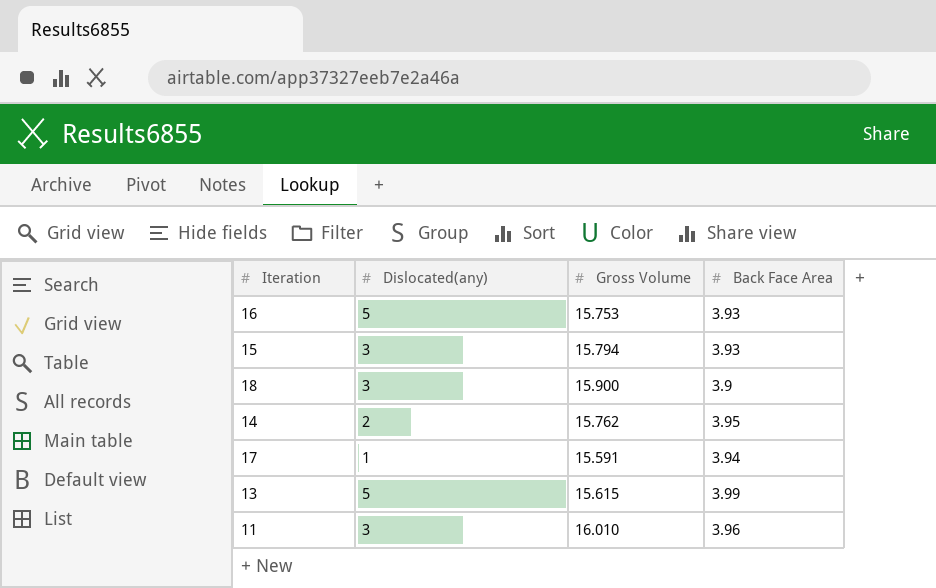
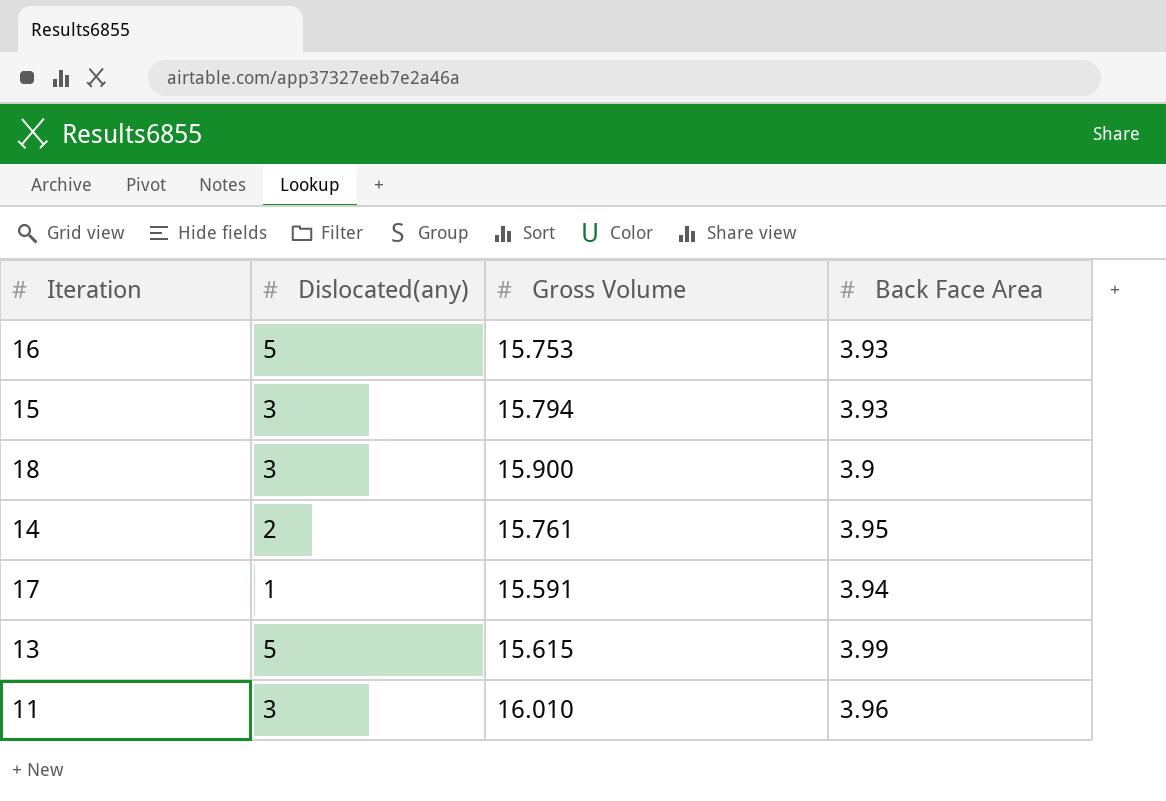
14 | Gross Volume: 15.762 -> 15.761

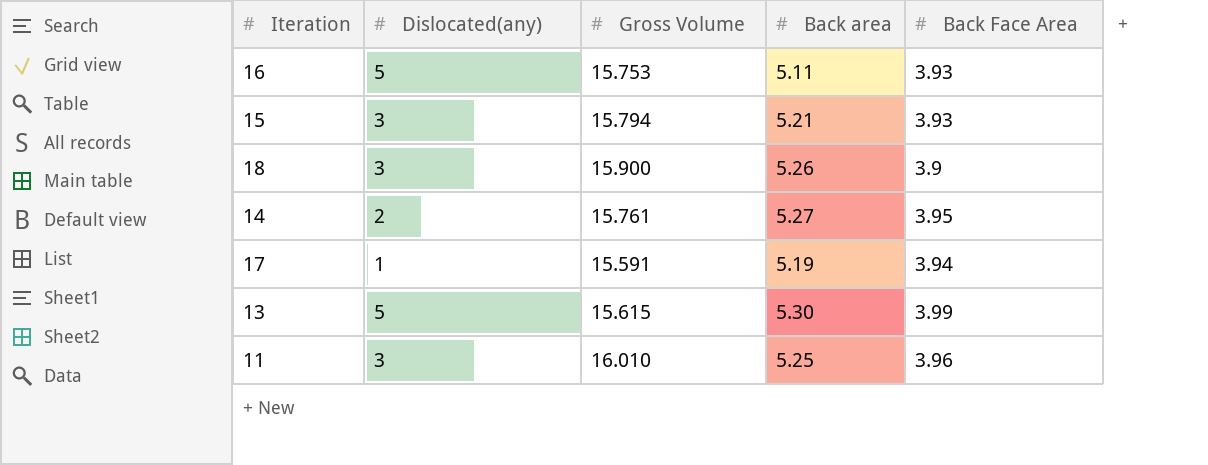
column Back area | position: none -> 4

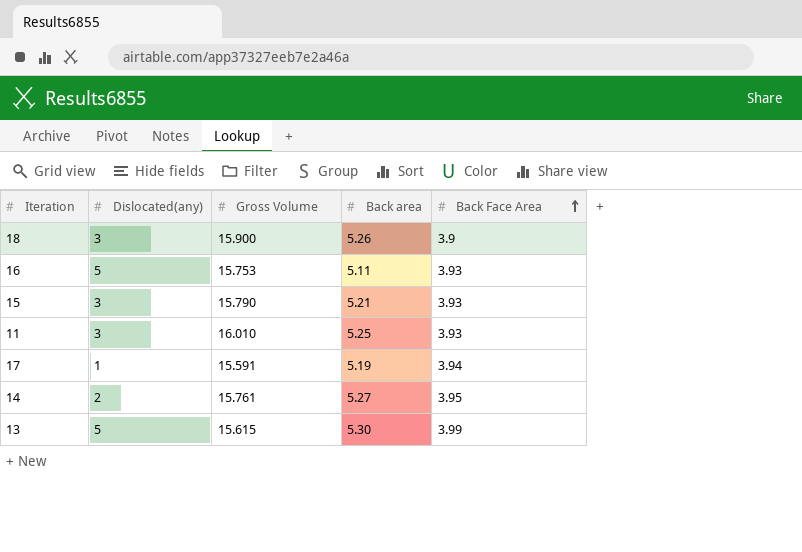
row order: none -> Back Face Area ascending
15 | Gross Volume: 15.794 -> 15.790
11 | Back Face Area: 3.96 -> 3.93

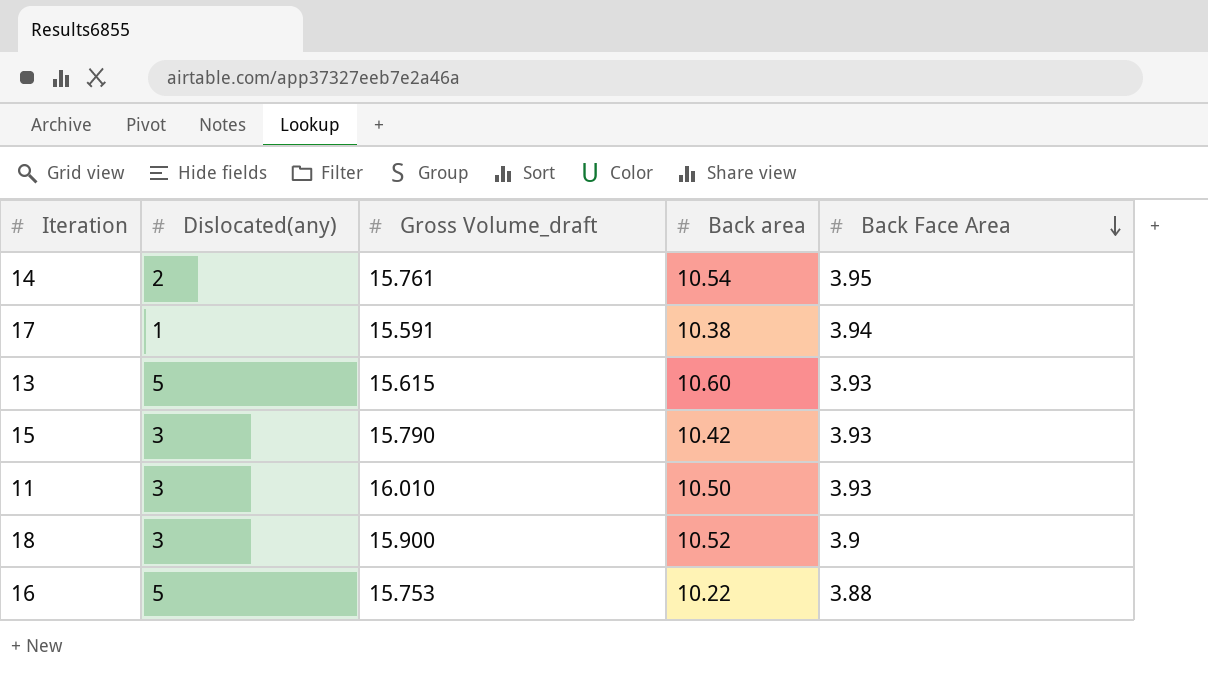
row order: Back Face Area ascending -> Back Face Area descending
column name: Gross Volume -> Gross Volume_draft
14 | Back area: 5.27 -> 10.54
17 | Back area: 5.19 -> 10.38
13 | Back area: 5.30 -> 10.60
13 | Back Face Area: 3.99 -> 3.93
15 | Back area: 5.21 -> 10.42
11 | Back area: 5.25 -> 10.50
18 | Back area: 5.26 -> 10.52
16 | Back area: 5.11 -> 10.22
16 | Back Face Area: 3.93 -> 3.88

